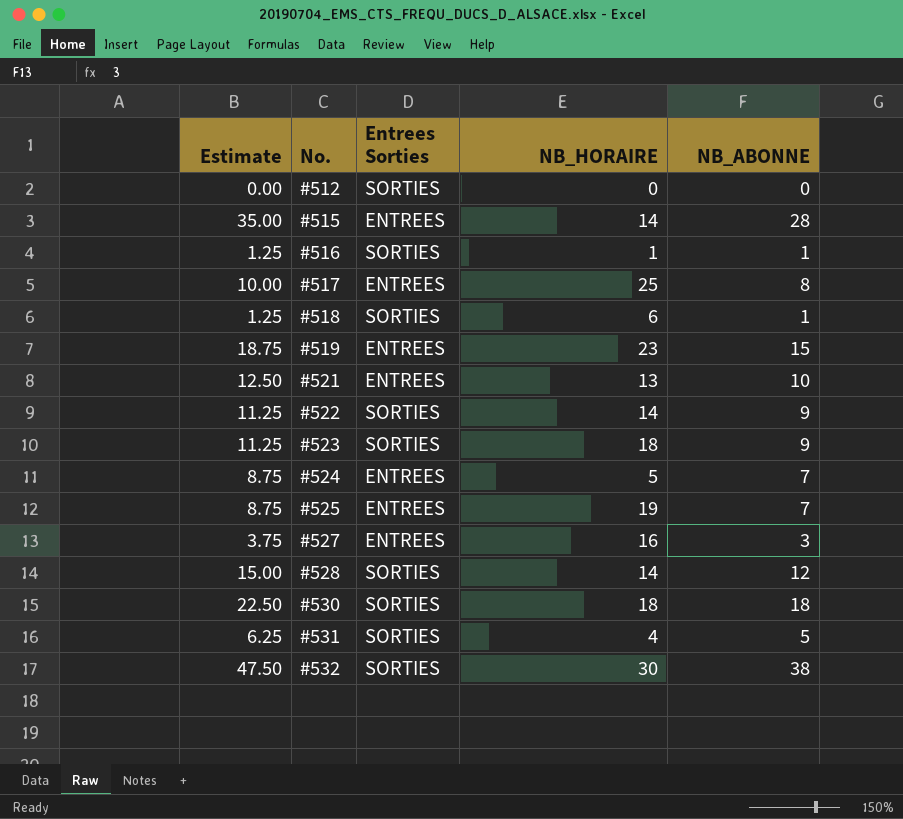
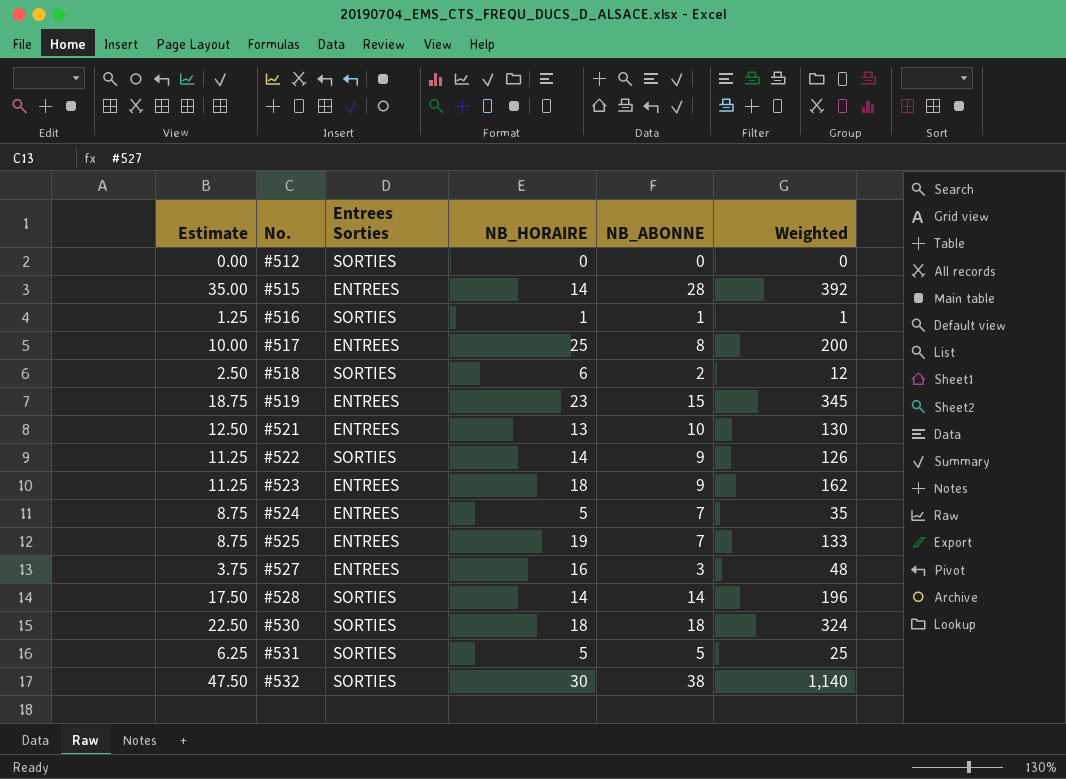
column Weighted | formula: none -> [NB_HORAIRE] * [NB_ABONNE]
#518 | Estimate: 1.25 -> 2.50
#518 | NB_ABONNE: 1 -> 2
#523 | Entrees Sorties: SORTIES -> ENTREES
#528 | Estimate: 15.00 -> 17.50
#528 | NB_ABONNE: 12 -> 14
#531 | NB_HORAIRE: 4 -> 5

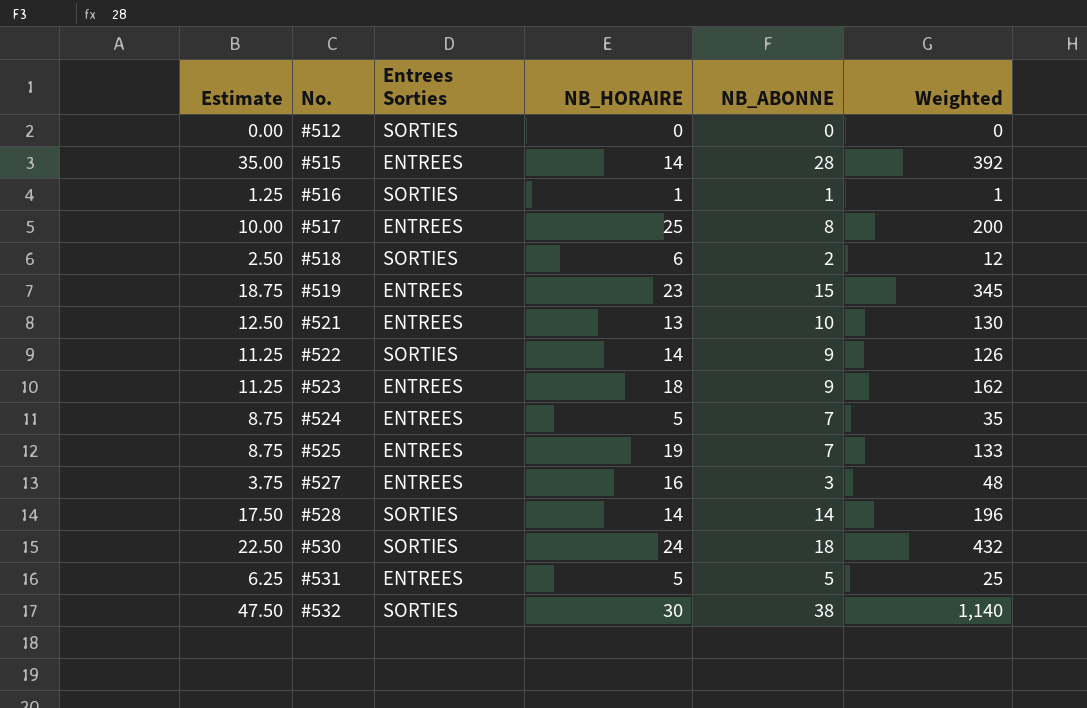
#530 | NB_HORAIRE: 18 -> 24
#530 | Weighted: 324 -> 432
#531 | Entrees Sorties: SORTIES -> ENTREES

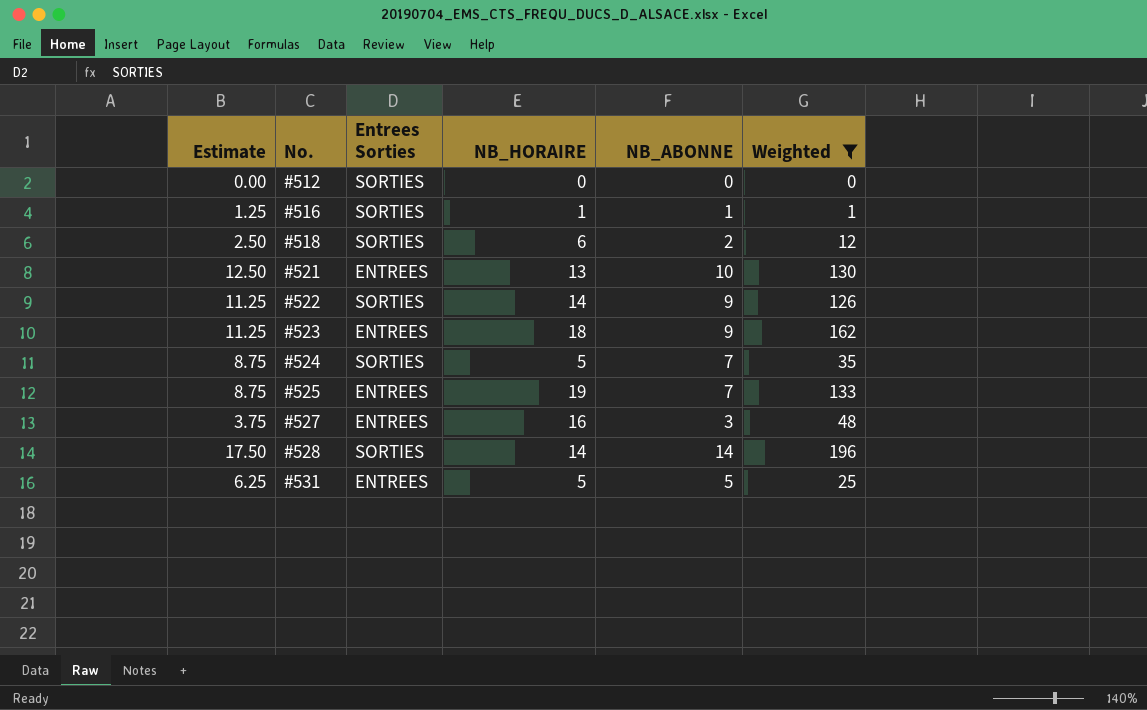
filter: none -> Weighted <= 196
#524 | Entrees Sorties: ENTREES -> SORTIES

